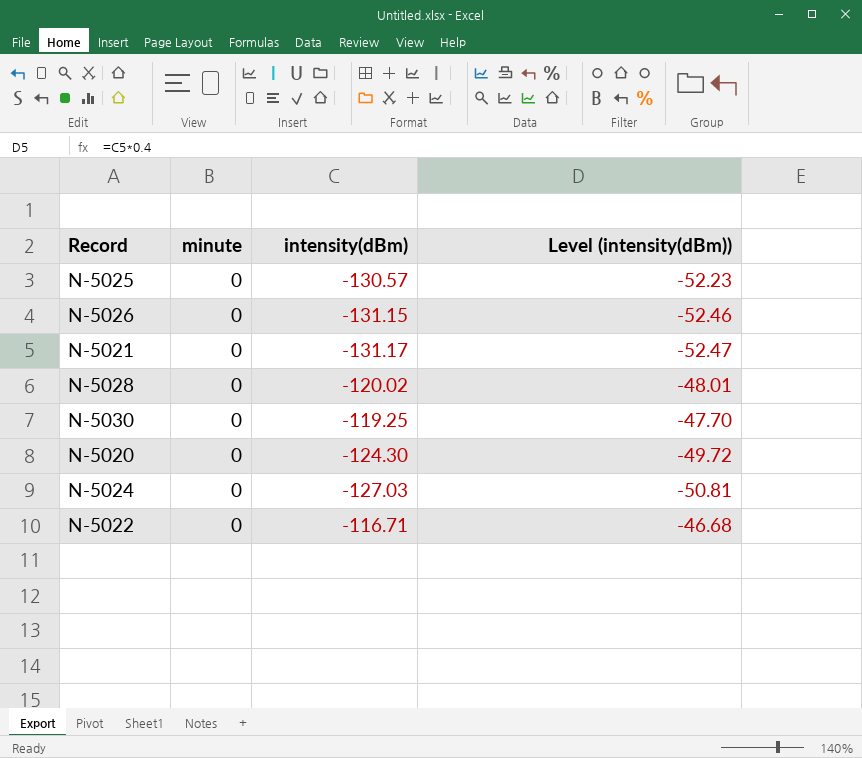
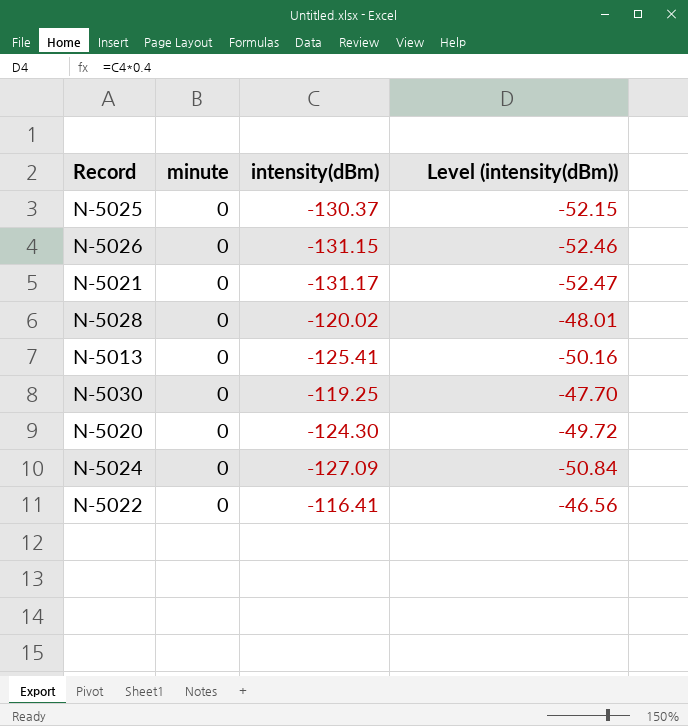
N-5025 | intensity(dBm): -130.57 -> -130.37
N-5025 | Level (intensity(dBm)): -52.23 -> -52.15
row N-5013: none -> 0 | -125.41 | -50.16
N-5024 | intensity(dBm): -127.03 -> -127.09
N-5024 | Level (intensity(dBm)): -50.81 -> -50.84
N-5022 | intensity(dBm): -116.71 -> -116.41
N-5022 | Level (intensity(dBm)): -46.68 -> -46.56

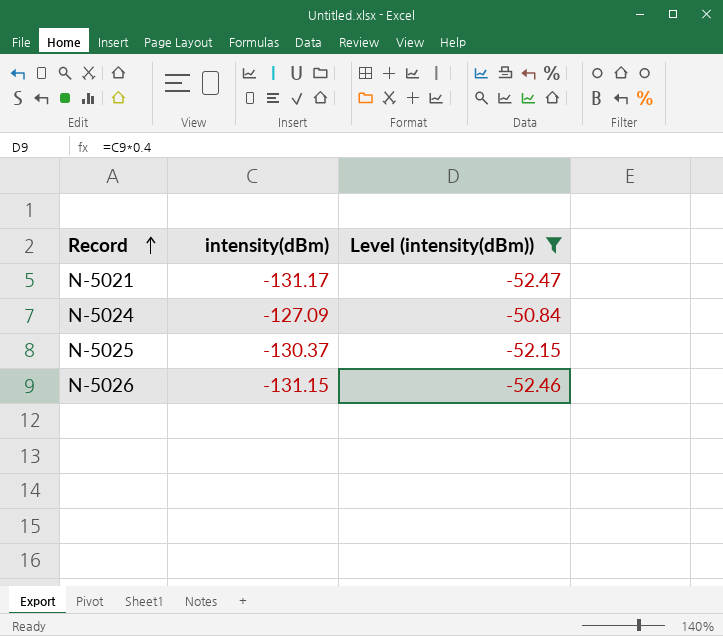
filter: none -> Level (intensity(dBm)) <= -50.84
row order: none -> Record ascending
column minute | position: 2 -> none

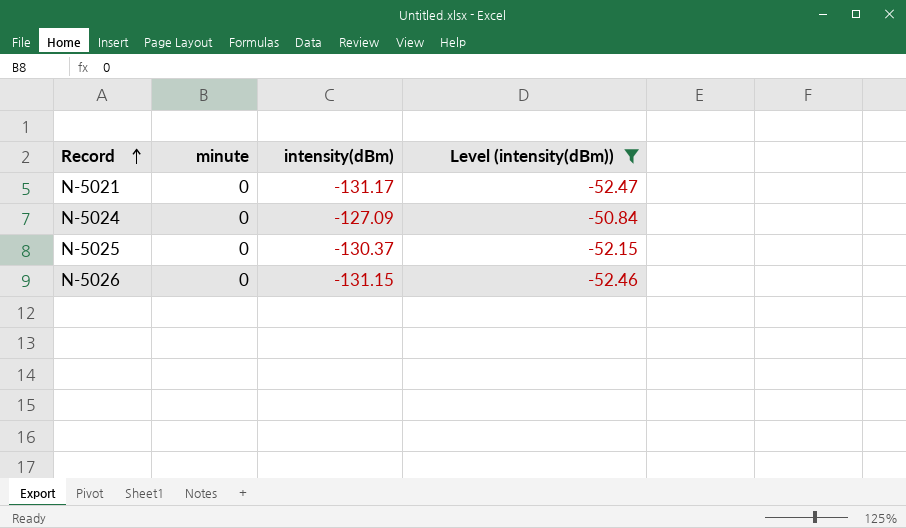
column minute | position: none -> 2

